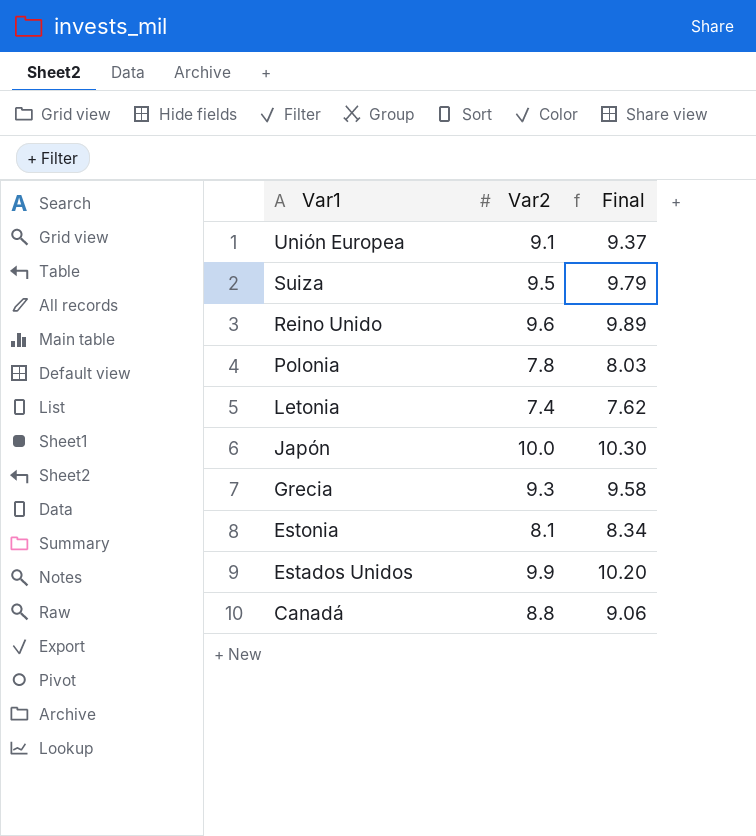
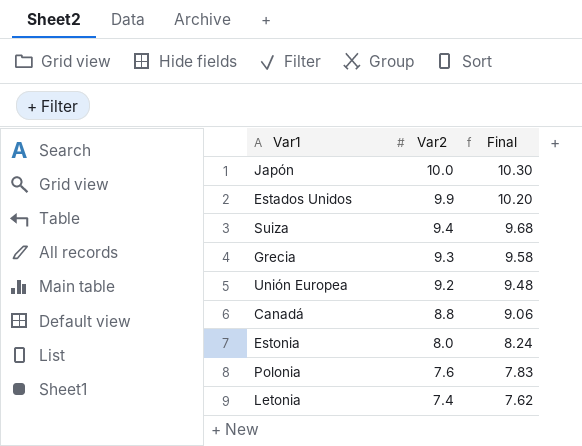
row order: Var1 descending -> Var2 descending
row Reino Unido: 9.6 | 9.89 -> none
Suiza | Var2: 9.5 -> 9.4
Suiza | Final: 9.79 -> 9.68
Unión Europea | Var2: 9.1 -> 9.2
Unión Europea | Final: 9.37 -> 9.48
Estonia | Var2: 8.1 -> 8.0
Estonia | Final: 8.34 -> 8.24
Polonia | Var2: 7.8 -> 7.6
Polonia | Final: 8.03 -> 7.83

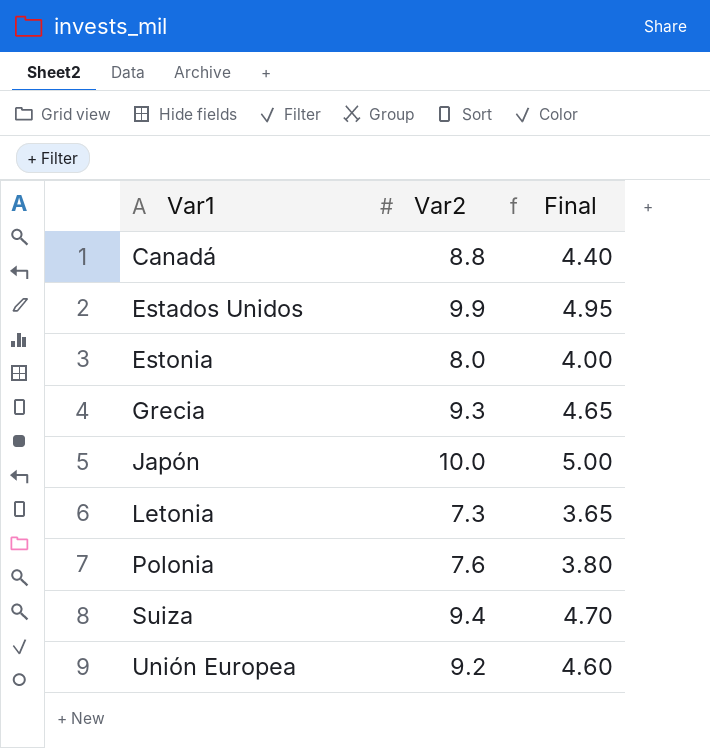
row order: Var2 descending -> Var1 ascending
column Final | formula: [Var2] * 1.03 -> [Var2] * 0.5
Letonia | Var2: 7.4 -> 7.3

